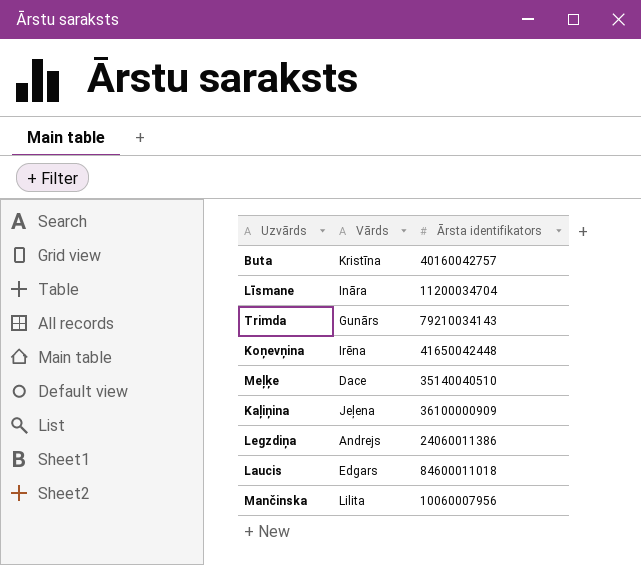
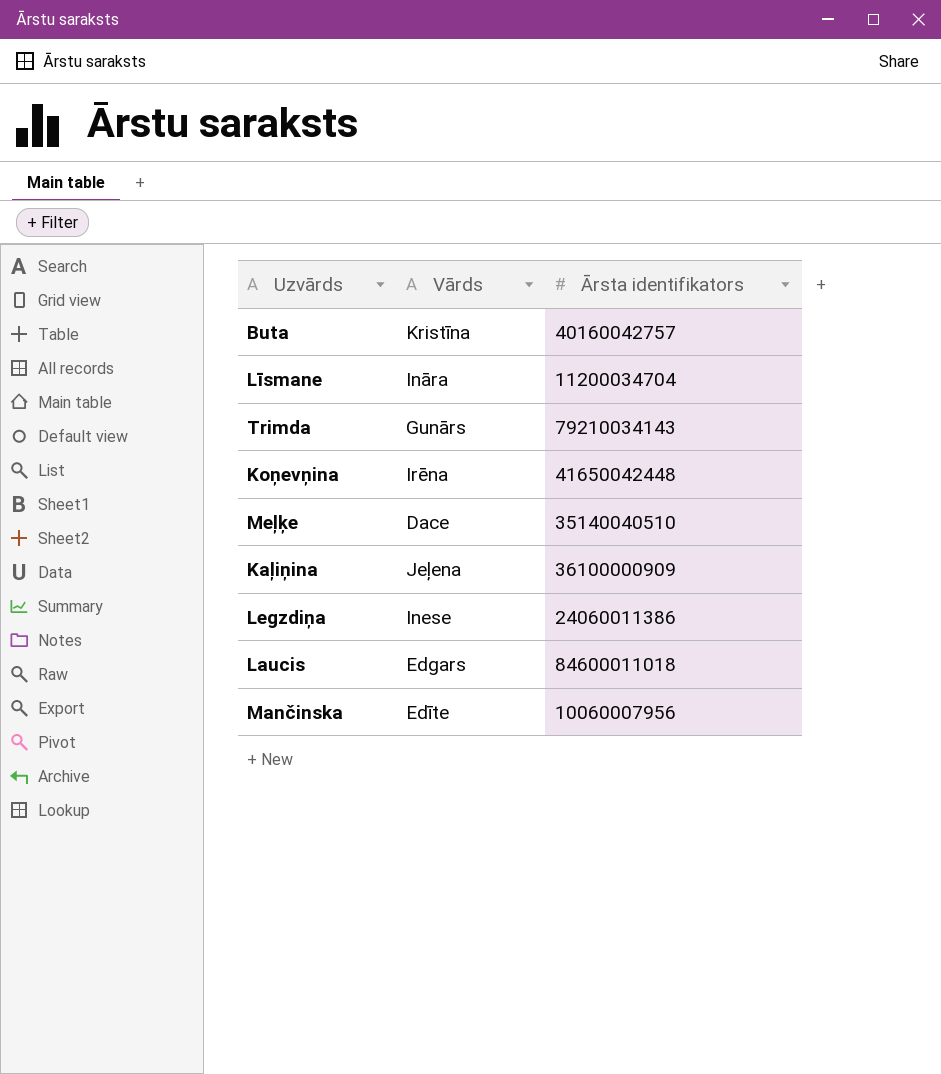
Legzdiņa | Vārds: Andrejs -> Inese
Mančinska | Vārds: Lilita -> Edīte

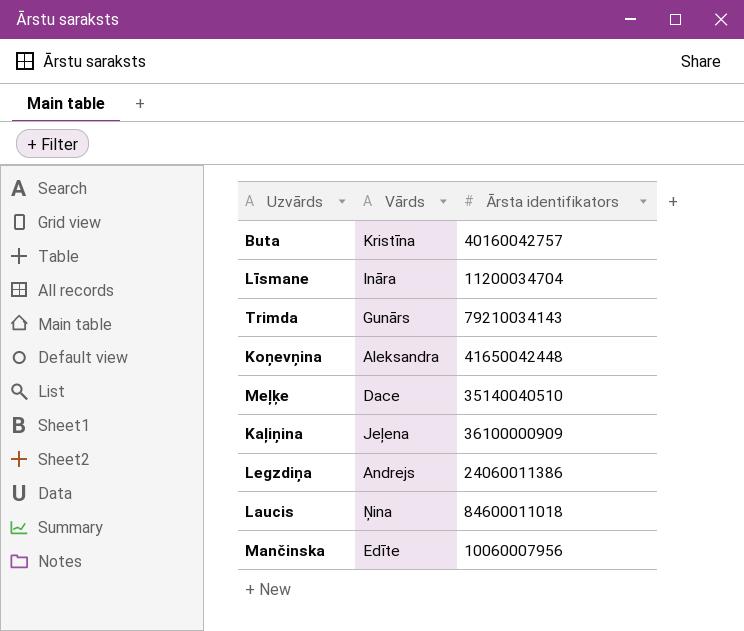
Koņevņina | Vārds: Irēna -> Aleksandra
Legzdiņa | Vārds: Inese -> Andrejs
Laucis | Vārds: Edgars -> Ņina

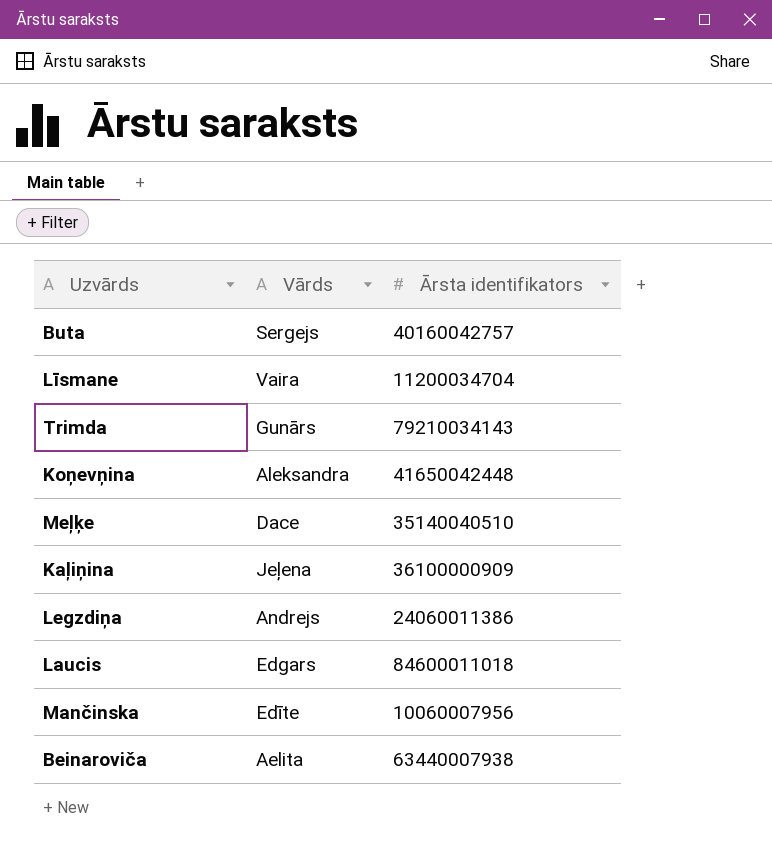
Buta | Vārds: Kristīna -> Sergejs
Līsmane | Vārds: Ināra -> Vaira
Laucis | Vārds: Ņina -> Edgars
row Beinaroviča: none -> Aelita | 63440007938

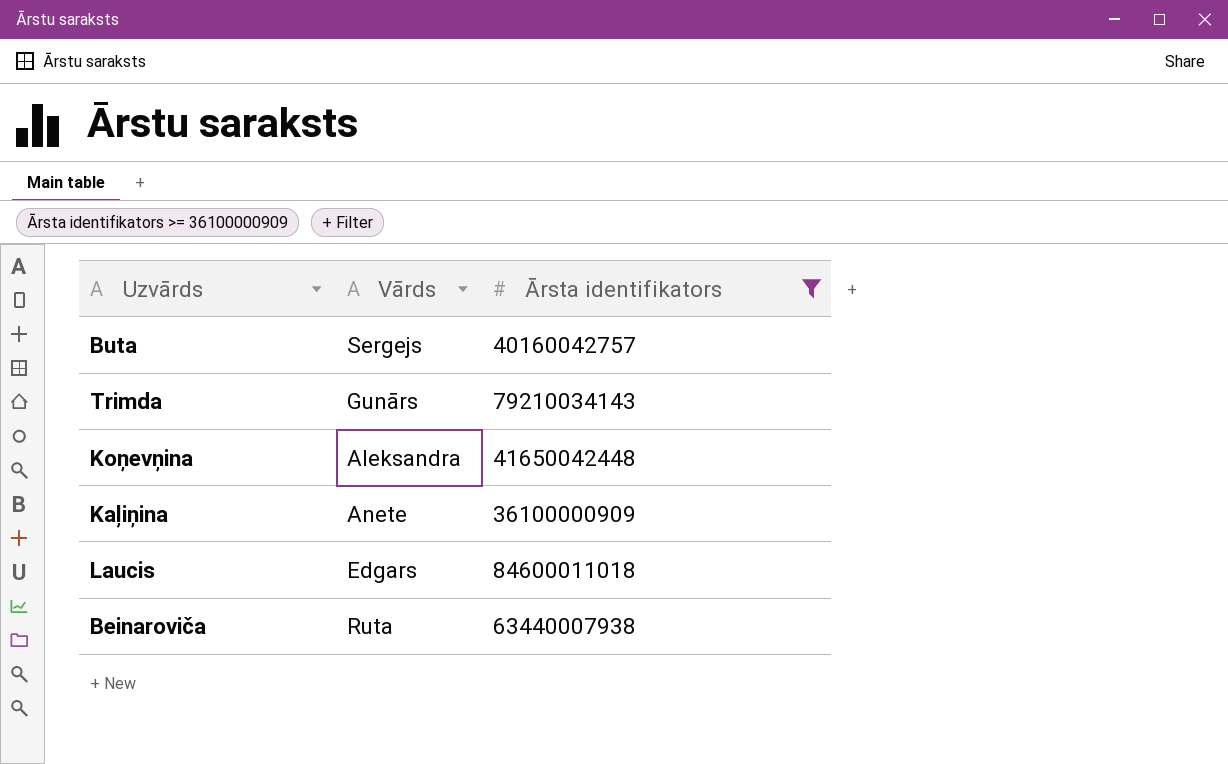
filter: none -> Ārsta identifikators >= 36100000909
Kaļiņina | Vārds: Jeļena -> Anete
Beinaroviča | Vārds: Aelita -> Ruta

